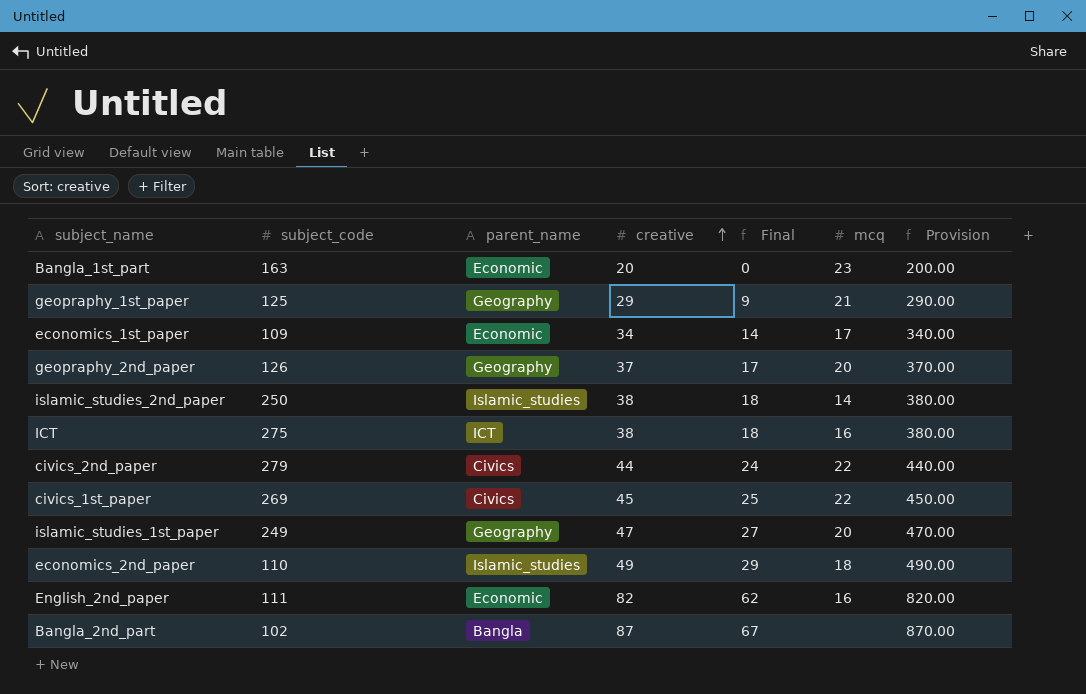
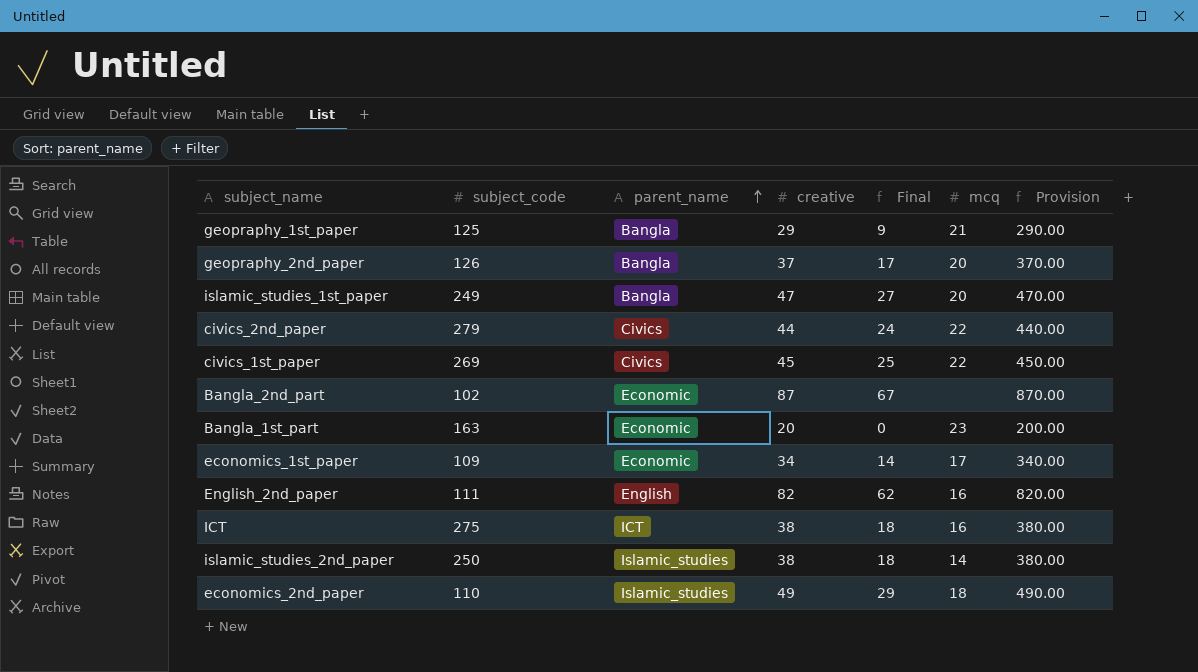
row order: creative ascending -> parent_name ascending
geopraphy_1st_paper | parent_name: Geography -> Bangla
geopraphy_2nd_paper | parent_name: Geography -> Bangla
islamic_studies_1st_paper | parent_name: Geography -> Bangla
Bangla_2nd_part | parent_name: Bangla -> Economic
English_2nd_paper | parent_name: Economic -> English

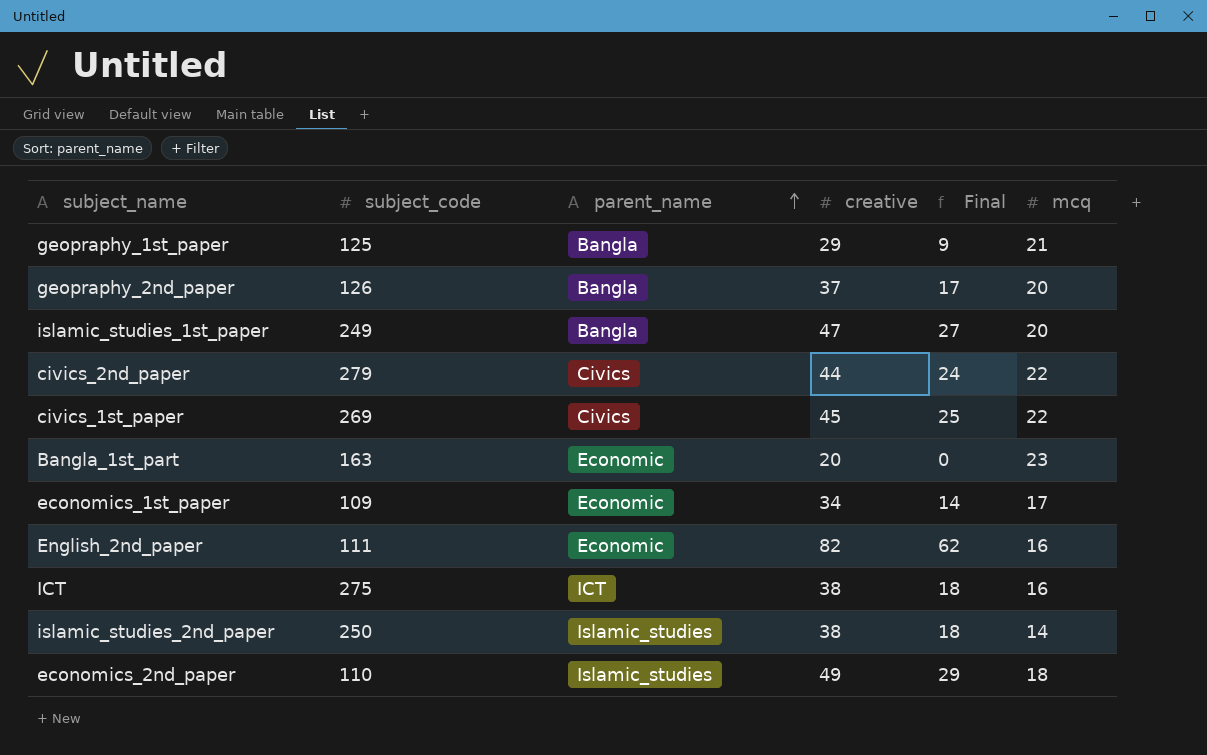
column Provision | formula: [creative] * 10 -> none
row Bangla_2nd_part: 102 | Economic | 87 | 67 | none | 870.00 -> none
English_2nd_paper | parent_name: English -> Economic

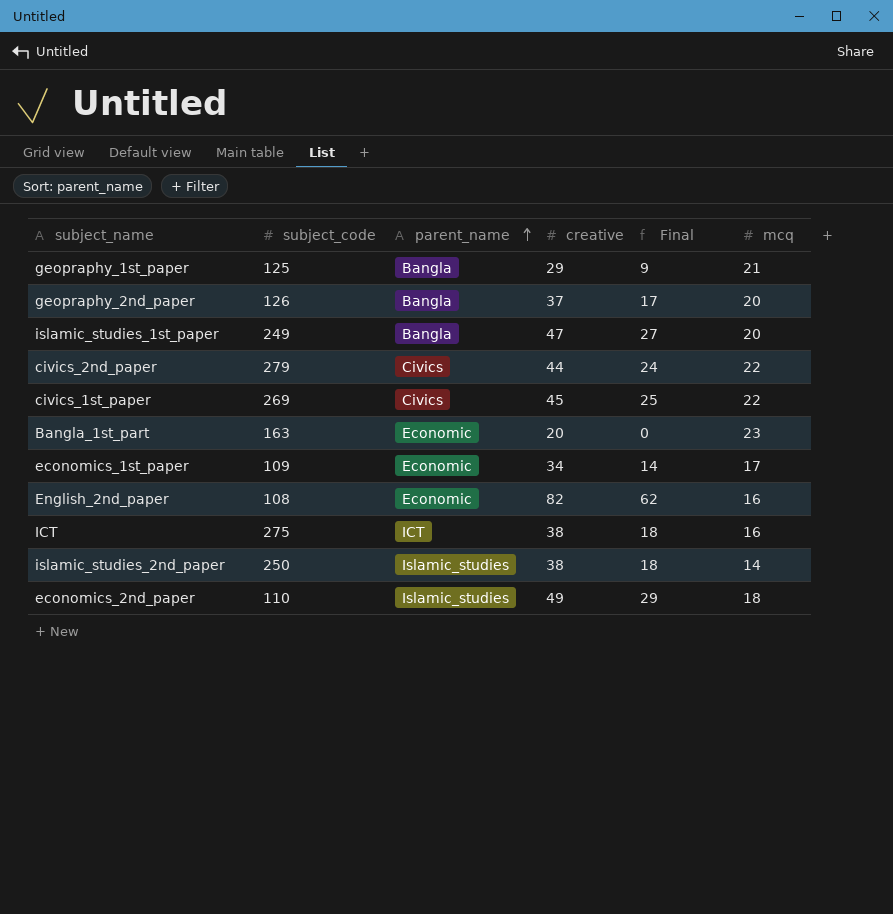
English_2nd_paper | subject_code: 111 -> 108

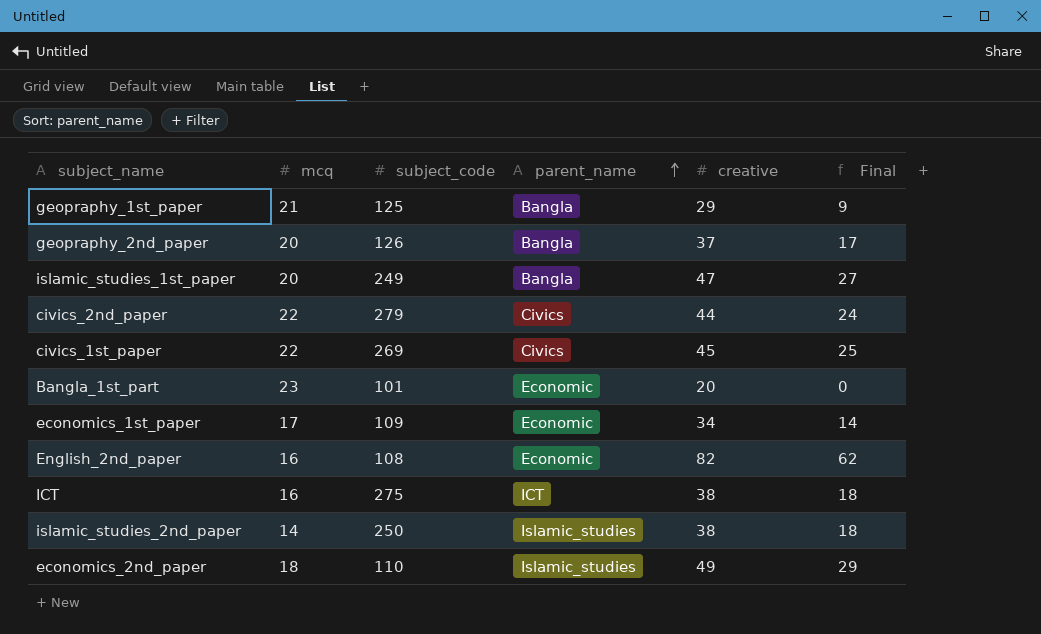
column mcq | position: 6 -> 2
Bangla_1st_part | subject_code: 163 -> 101

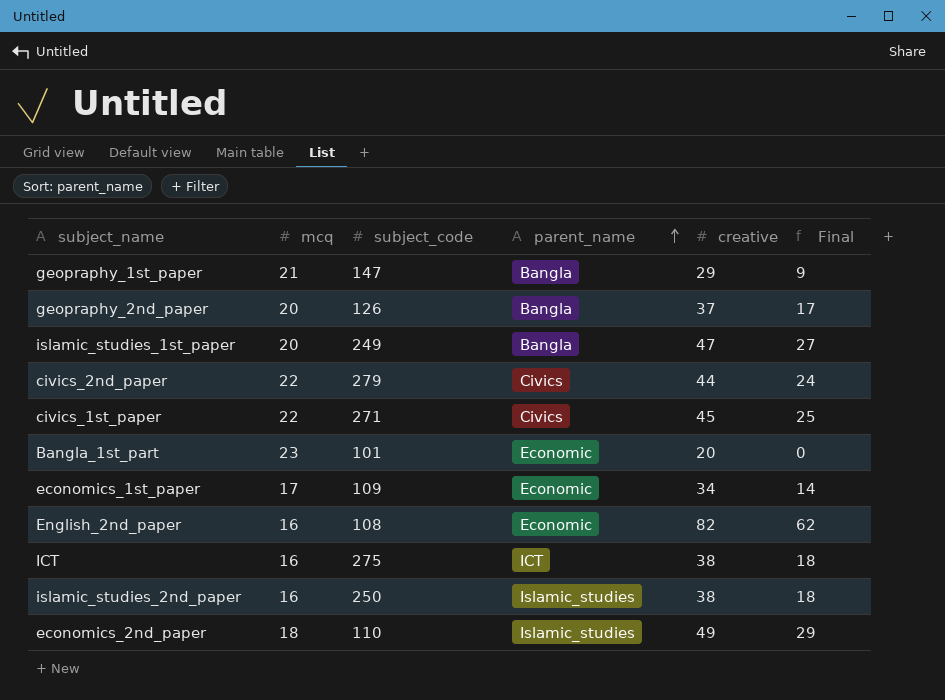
geopraphy_1st_paper | subject_code: 125 -> 147
civics_1st_paper | subject_code: 269 -> 271
islamic_studies_2nd_paper | mcq: 14 -> 16

